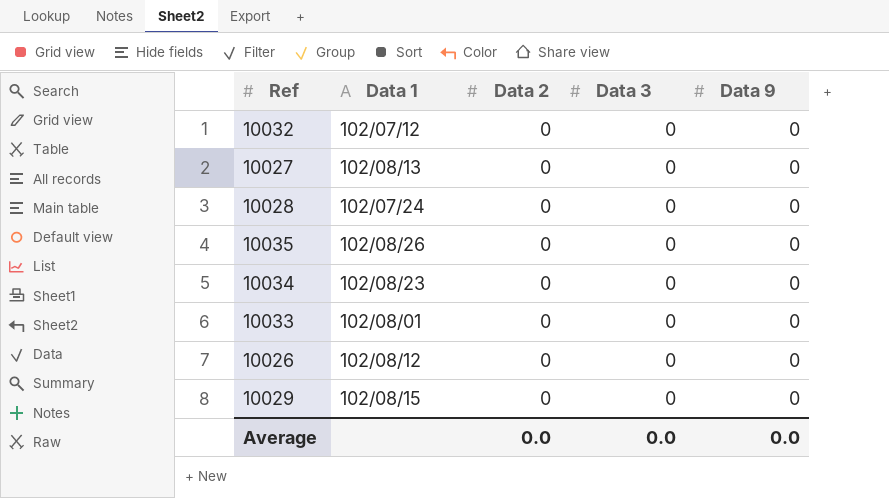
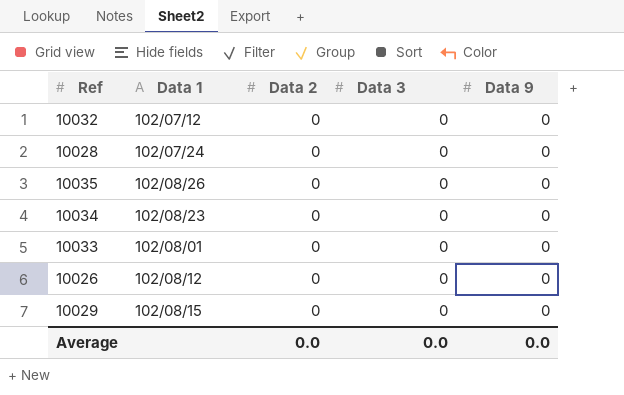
row 10027: 102/08/13 | 0 | 0 | 0 -> none

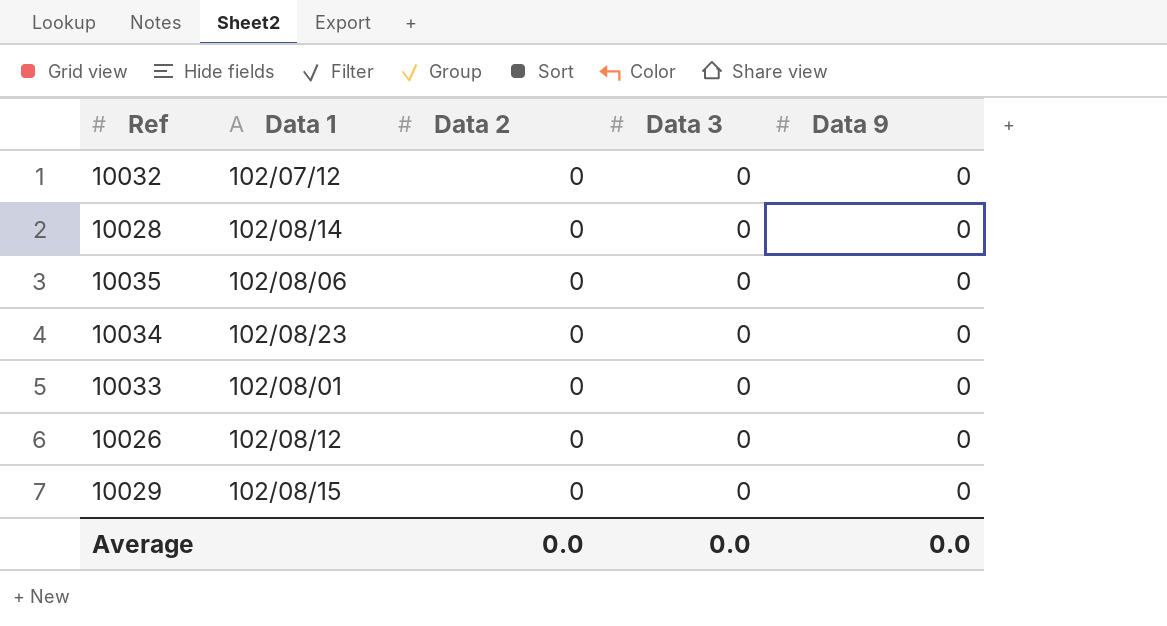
10028 | Data 1: 102/07/24 -> 102/08/14
10035 | Data 1: 102/08/26 -> 102/08/06

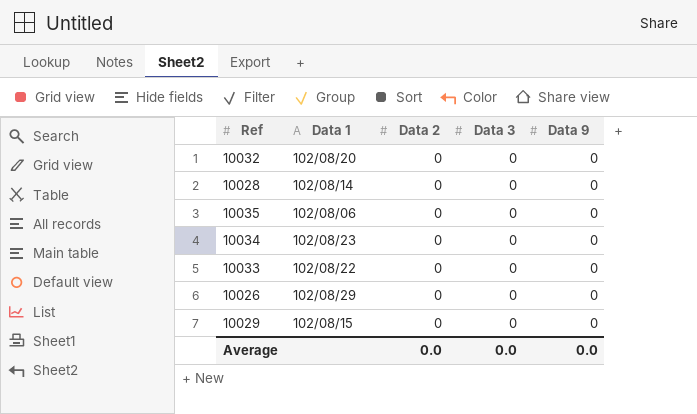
10032 | Data 1: 102/07/12 -> 102/08/20
10033 | Data 1: 102/08/01 -> 102/08/22
10026 | Data 1: 102/08/12 -> 102/08/29

